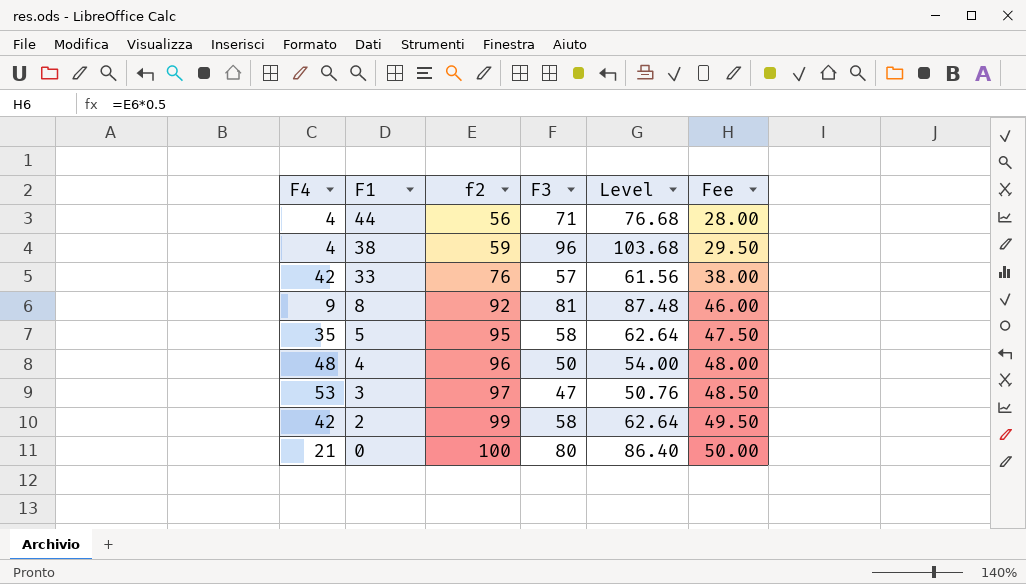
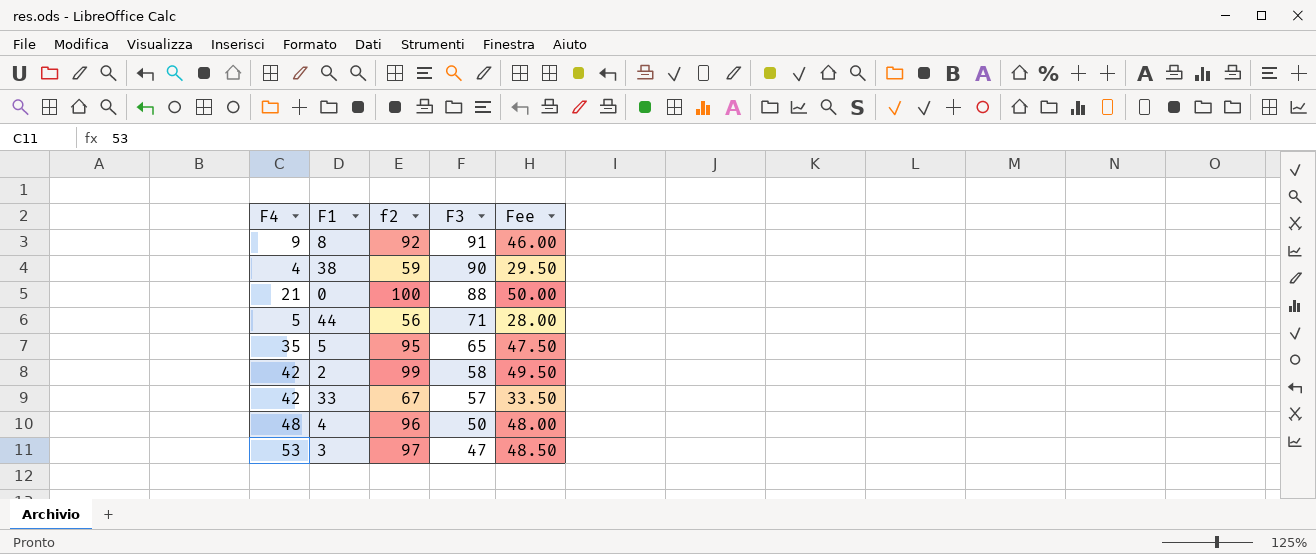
row order: F1 descending -> F3 descending
column Level | formula: [F3] * 1.08 -> none
8 | F3: 81 -> 91
38 | F3: 96 -> 90
0 | F3: 80 -> 88
44 | F4: 4 -> 5
5 | F3: 58 -> 65
33 | f2: 76 -> 67
33 | Fee: 38.00 -> 33.50

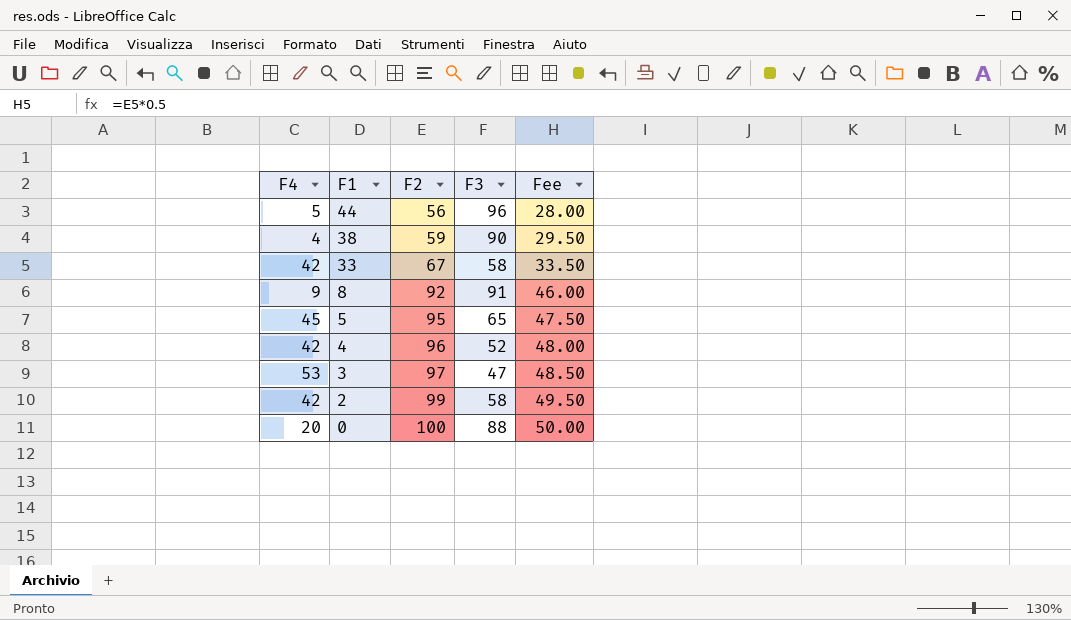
row order: F3 descending -> F1 descending
column name: f2 -> F2
44 | F3: 71 -> 96
33 | F3: 57 -> 58
5 | F4: 35 -> 45
4 | F4: 48 -> 42
4 | F3: 50 -> 52
0 | F4: 21 -> 20

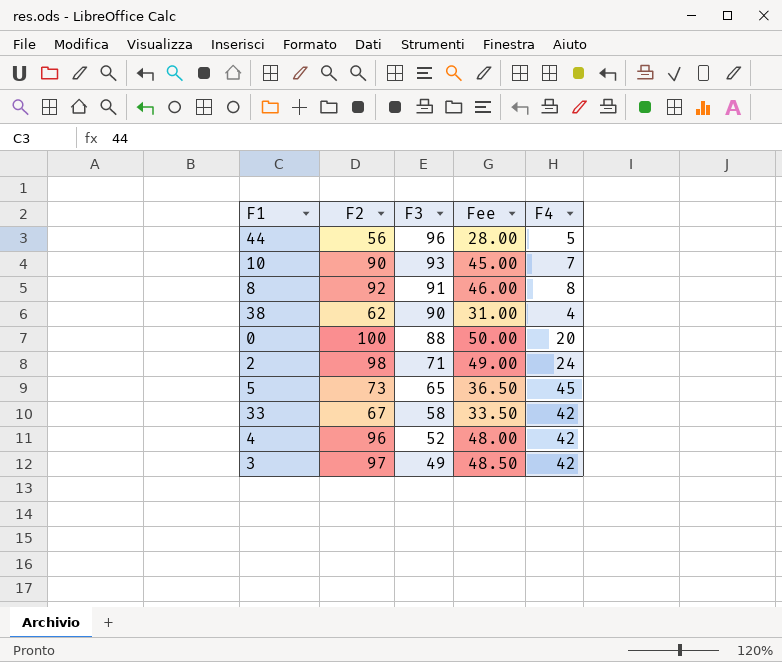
row order: F1 descending -> F3 descending
column F4 | position: 1 -> 5
row 10: none -> 90 | 93 | 45.00 | 7
8 | F4: 9 -> 8
38 | F2: 59 -> 62
38 | Fee: 29.50 -> 31.00
2 | F2: 99 -> 98
2 | F3: 58 -> 71
2 | Fee: 49.50 -> 49.00
2 | F4: 42 -> 24
5 | F2: 95 -> 73
5 | Fee: 47.50 -> 36.50
3 | F3: 47 -> 49
3 | F4: 53 -> 42

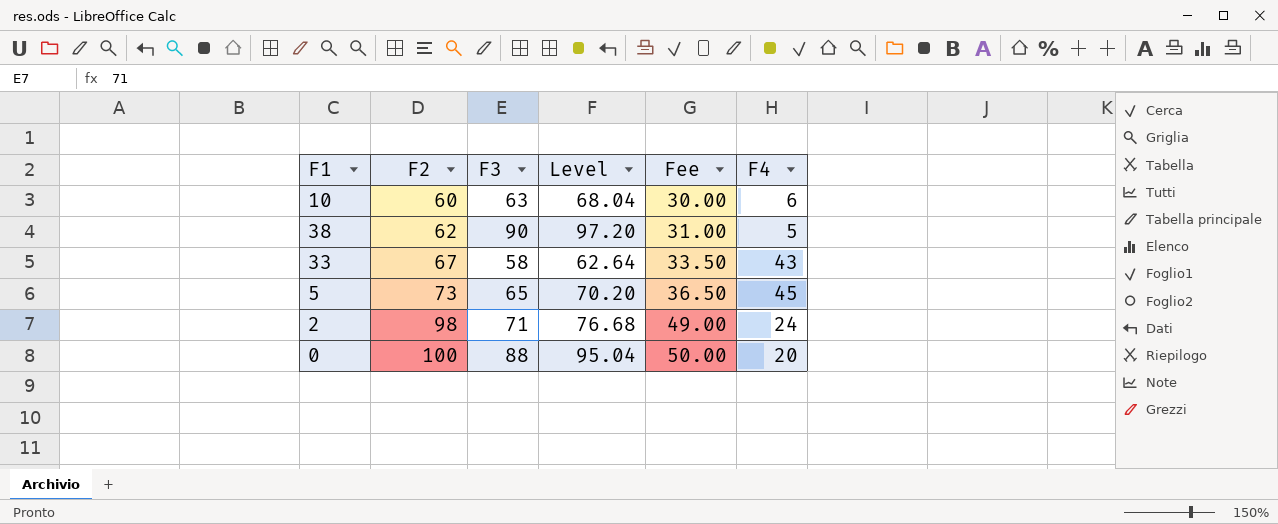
row order: F3 descending -> F2 ascending
column Level | formula: none -> [F3] * 1.08
row 44: 56 | 96 | 28.00 | 5 -> none
row 8: 92 | 91 | 46.00 | 8 -> none
row 4: 96 | 52 | 48.00 | 42 -> none
row 3: 97 | 49 | 48.50 | 42 -> none
10 | F2: 90 -> 60
10 | F3: 93 -> 63
10 | Fee: 45.00 -> 30.00
10 | F4: 7 -> 6
38 | F4: 4 -> 5
33 | F4: 42 -> 43

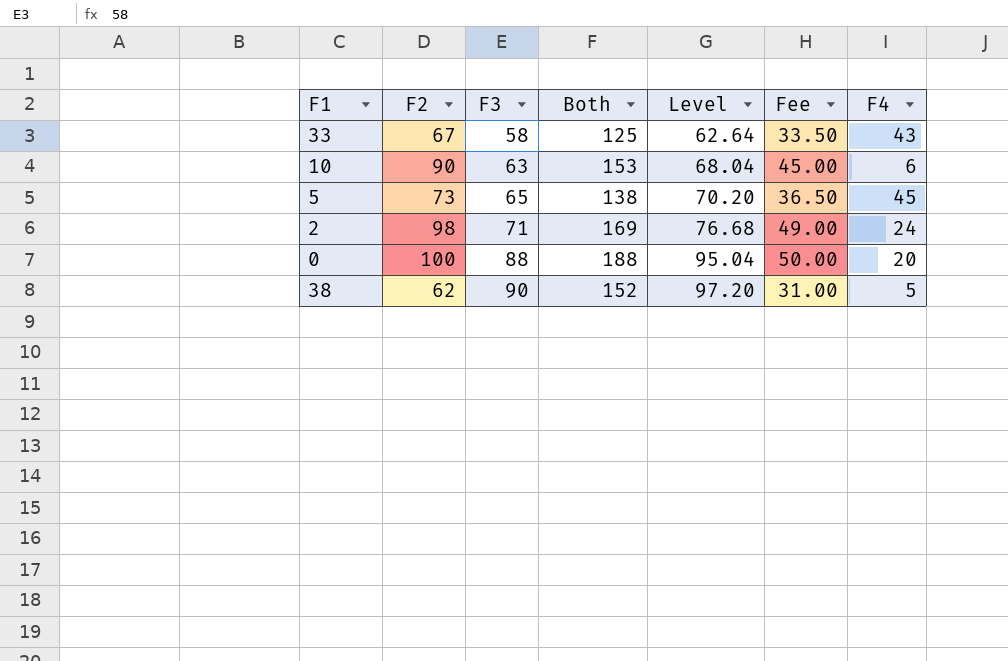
row order: F2 ascending -> F3 ascending
column Both | formula: none -> [F2] + [F3]
10 | F2: 60 -> 90
10 | Fee: 30.00 -> 45.00

